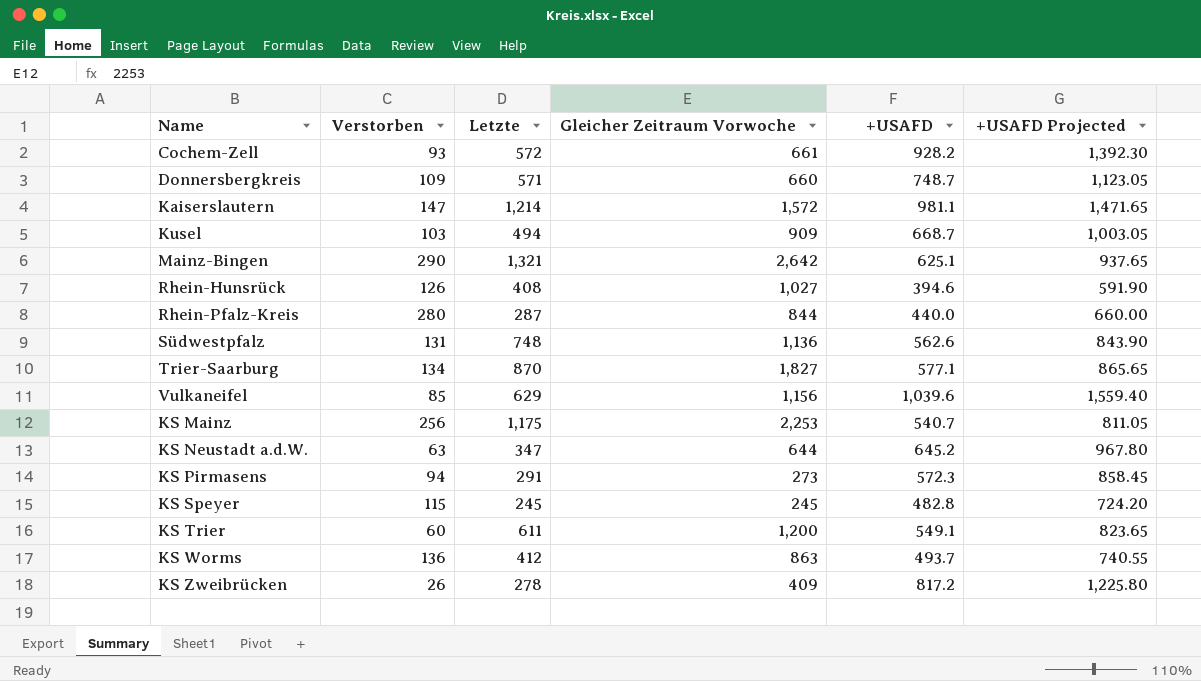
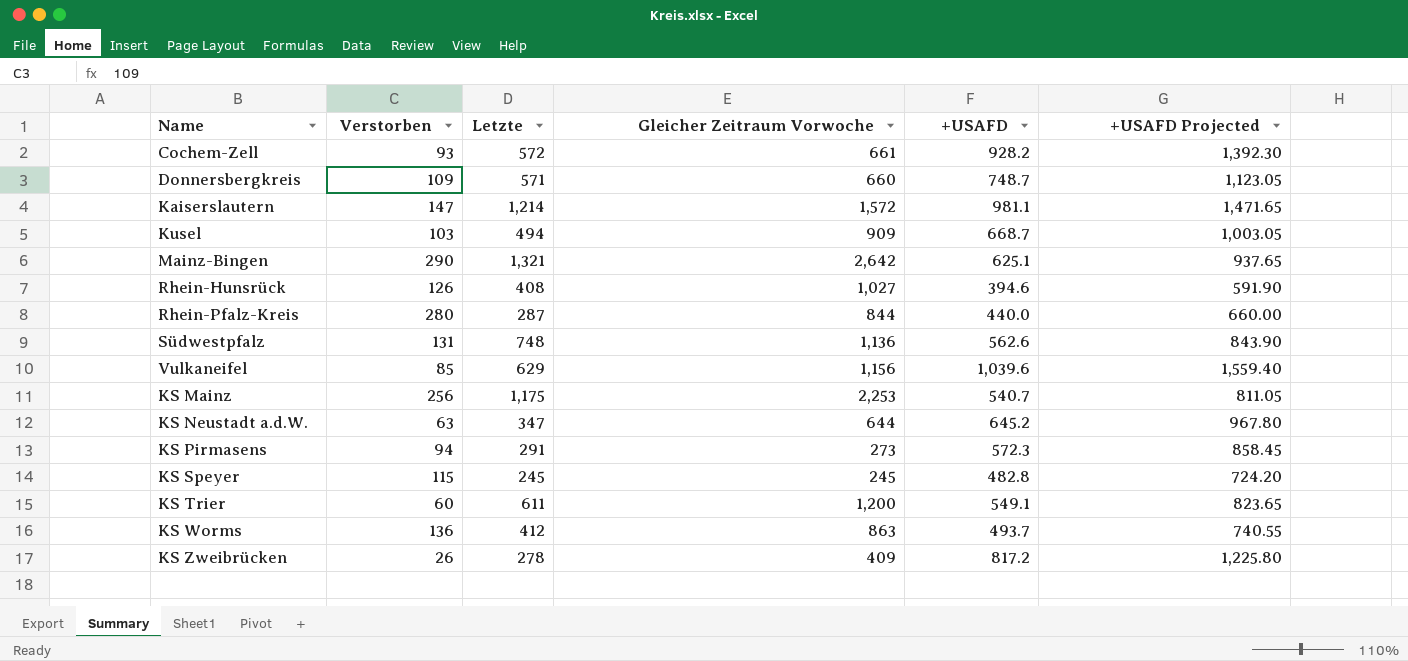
row Trier-Saarburg: 134 | 870 | 1,827 | 577.1 | 865.65 -> none

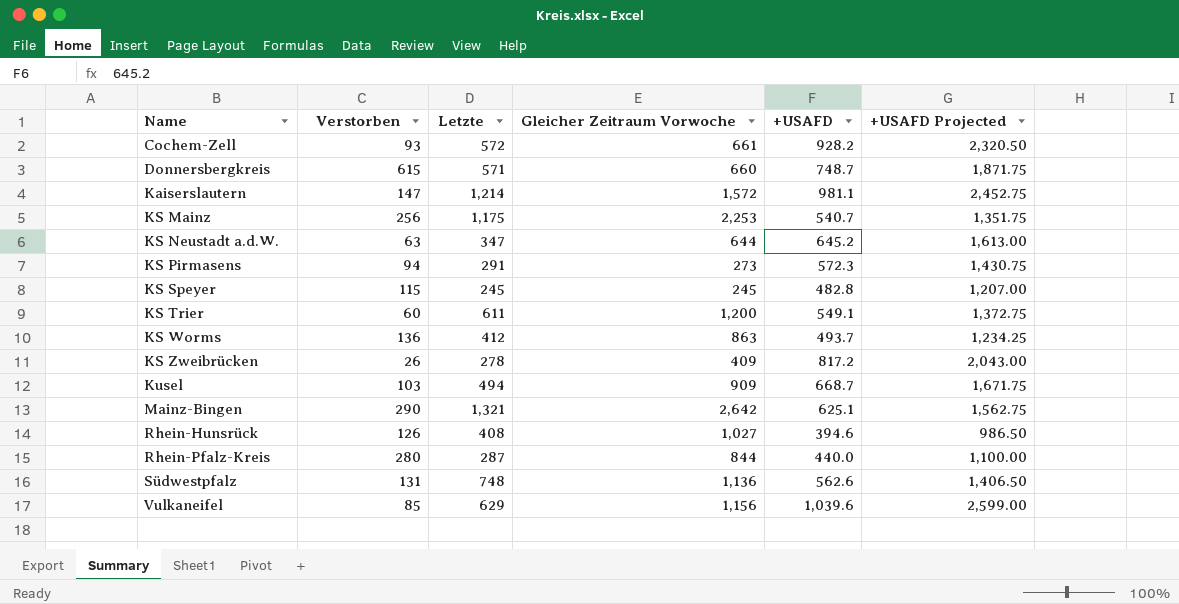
row order: none -> Name ascending
column +USAFD Projected | formula: [+USAFD] * 1.5 -> [+USAFD] * 2.5
Donnersbergkreis | Verstorben: 109 -> 615

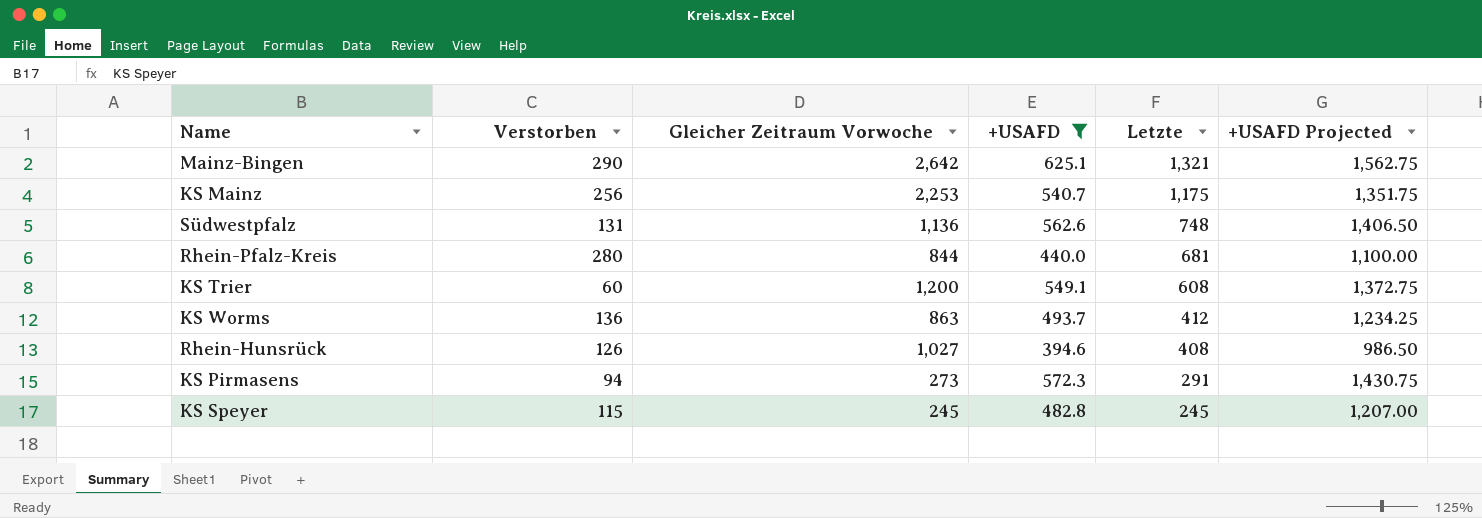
filter: none -> +USAFD <= 625.1
row order: Name ascending -> Letzte descending
column Letzte | position: 3 -> 5
Rhein-Pfalz-Kreis | Letzte: 287 -> 681
KS Trier | Letzte: 611 -> 608

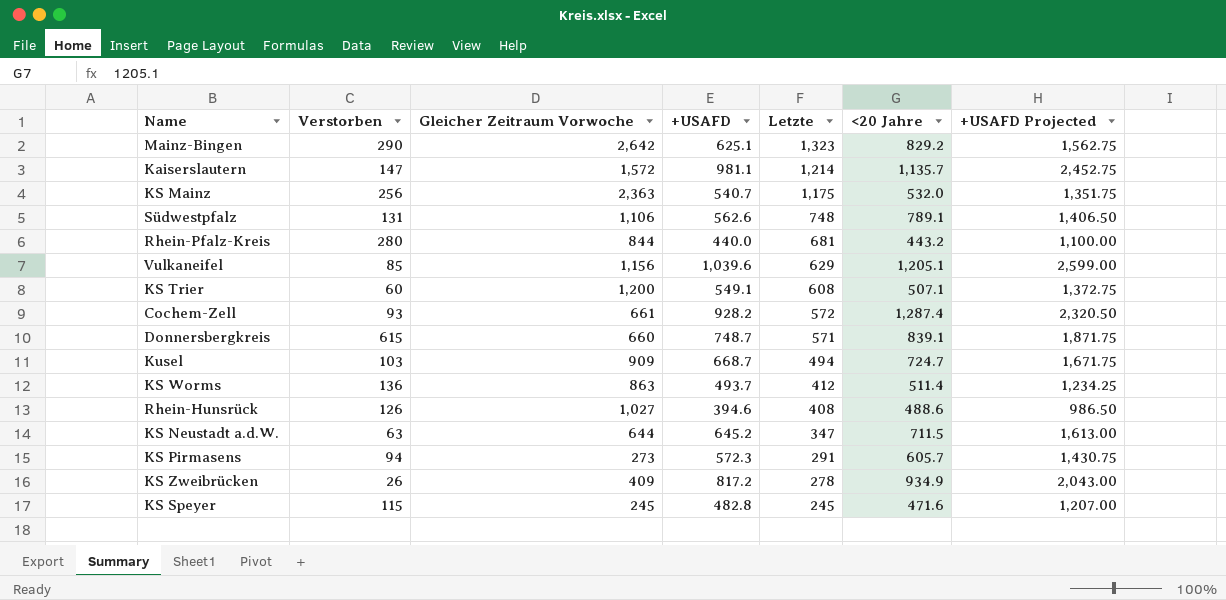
filter: +USAFD <= 625.1 -> none
column <20 Jahre | position: none -> 6
Mainz-Bingen | Letzte: 1,321 -> 1,323
KS Mainz | Gleicher Zeitraum Vorwoche: 2,253 -> 2,363
Südwestpfalz | Gleicher Zeitraum Vorwoche: 1,136 -> 1,106

